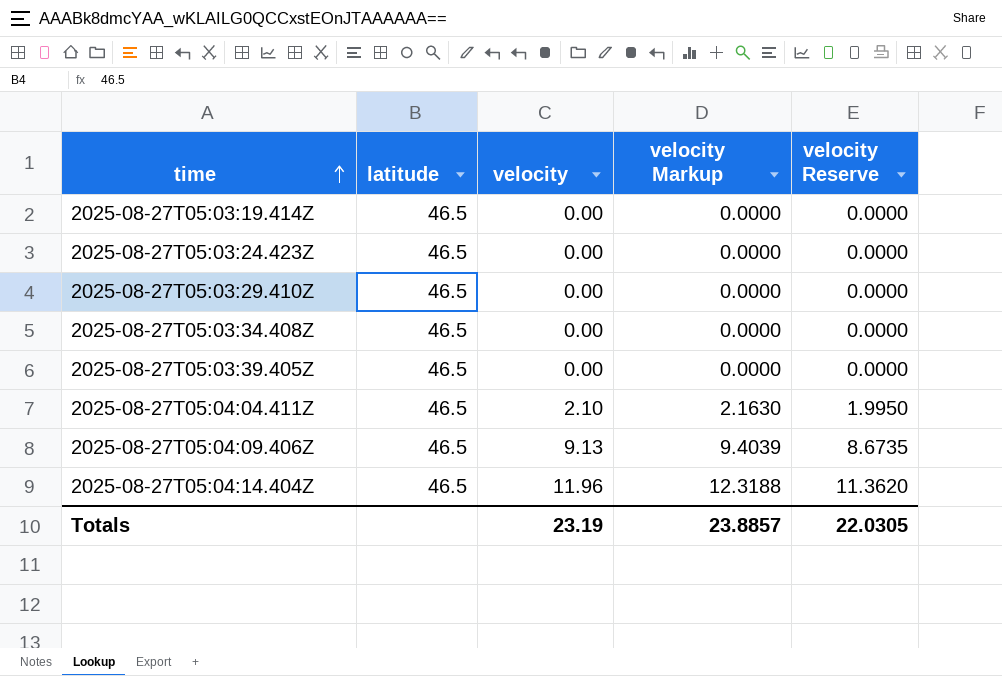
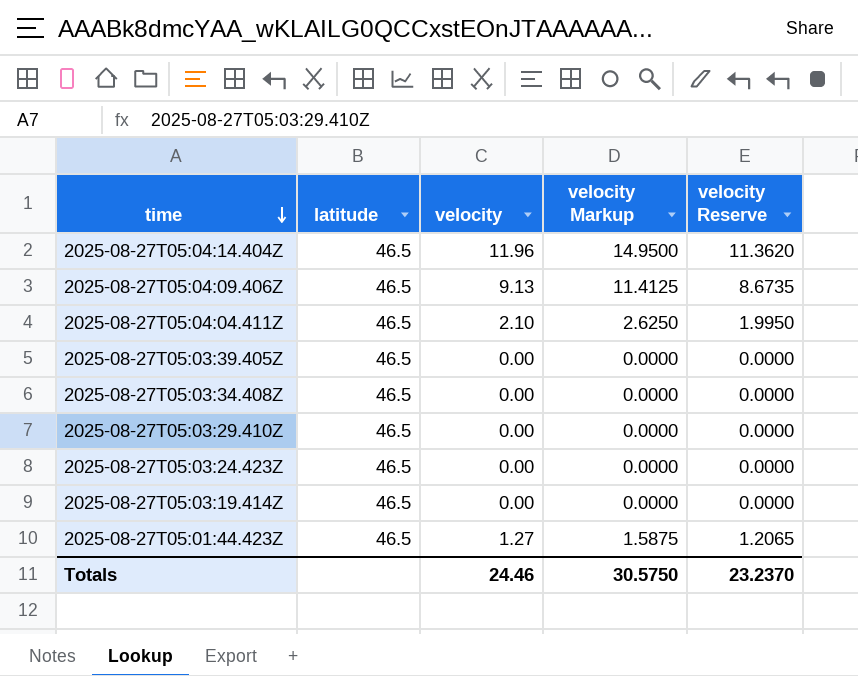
row order: time ascending -> time descending
column velocity Markup | formula: [velocity] * 1.03 -> [velocity] * 1.25
row 2025-08-27T05:01:44.423Z: none -> 46.5 | 1.27 | 1.5875 | 1.2065
Totals | velocity: 23.19 -> 24.46
Totals | velocity Markup: 23.8857 -> 30.5750
Totals | velocity Reserve: 22.0305 -> 23.2370

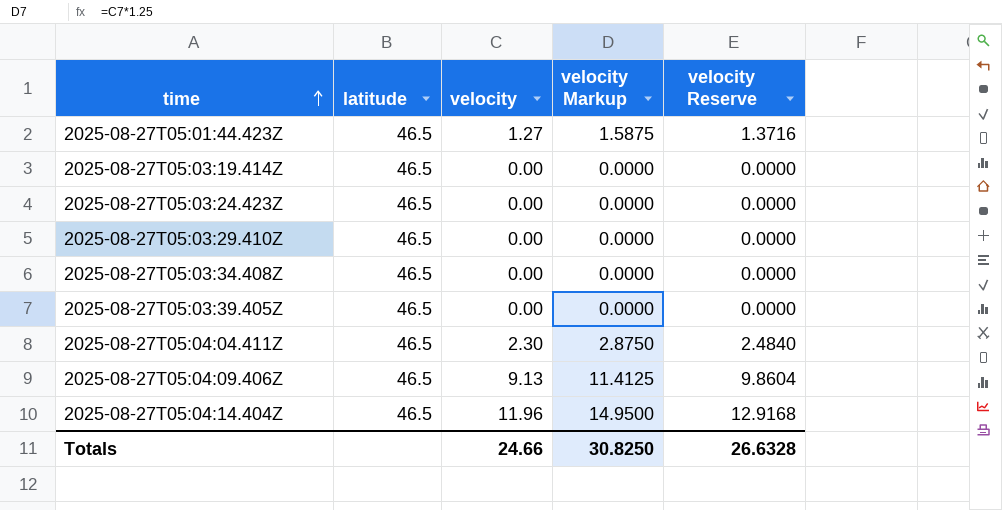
row order: time descending -> time ascending
column velocity Reserve | formula: [velocity] * 0.95 -> [velocity] * 1.08
2025-08-27T05:04:04.411Z | velocity: 2.10 -> 2.30
2025-08-27T05:04:04.411Z | velocity Markup: 2.6250 -> 2.8750
Totals | velocity: 24.46 -> 24.66
Totals | velocity Markup: 30.5750 -> 30.8250
Totals | velocity Reserve: 23.2370 -> 26.6328

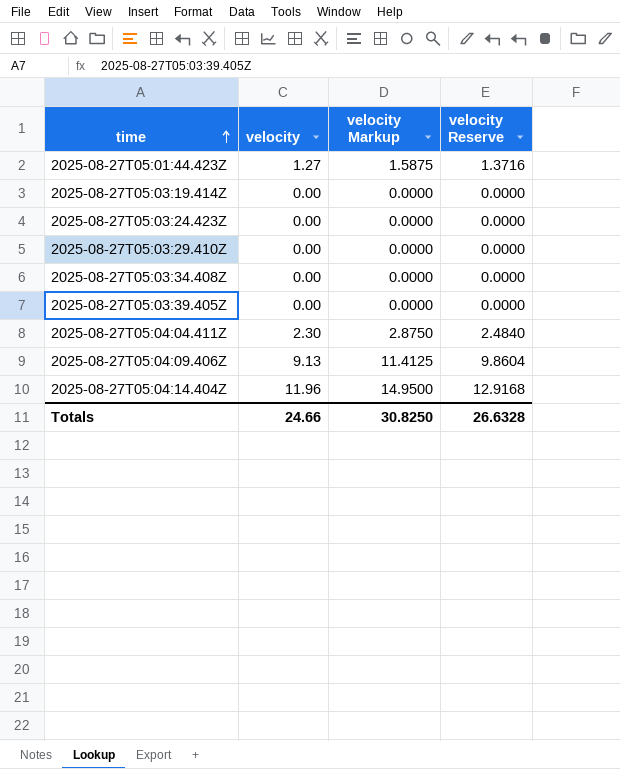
column latitude | position: 2 -> none

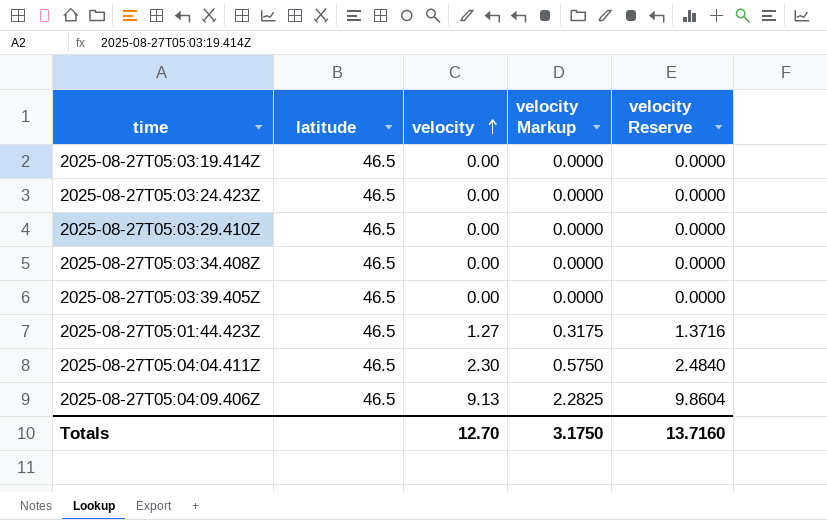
row order: time ascending -> velocity ascending
column latitude | position: none -> 2
column velocity Markup | formula: [velocity] * 1.25 -> [velocity] * 0.25
row 2025-08-27T05:04:14.404Z: 11.96 | 14.9500 | 12.9168 -> none
Totals | velocity: 24.66 -> 12.70
Totals | velocity Markup: 30.8250 -> 3.1750
Totals | velocity Reserve: 26.6328 -> 13.7160

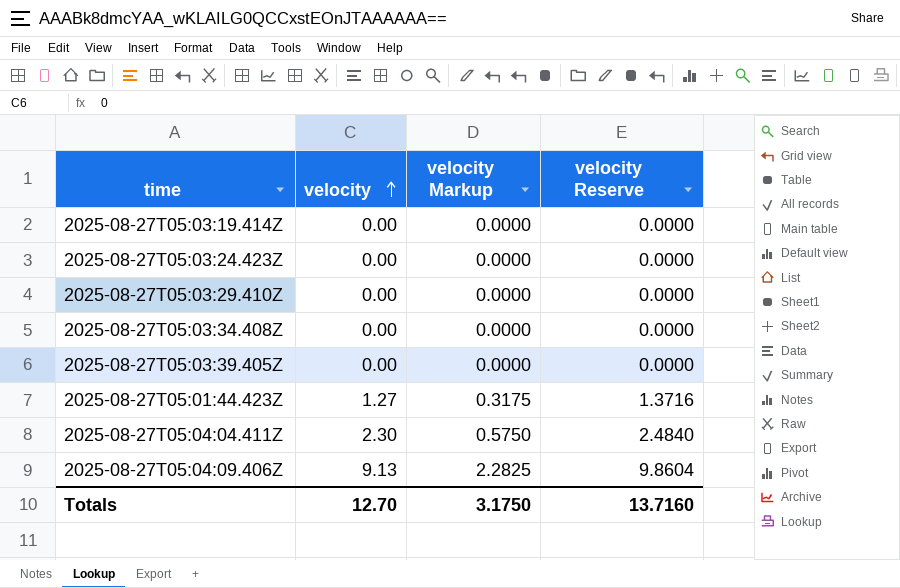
column latitude | position: 2 -> none

